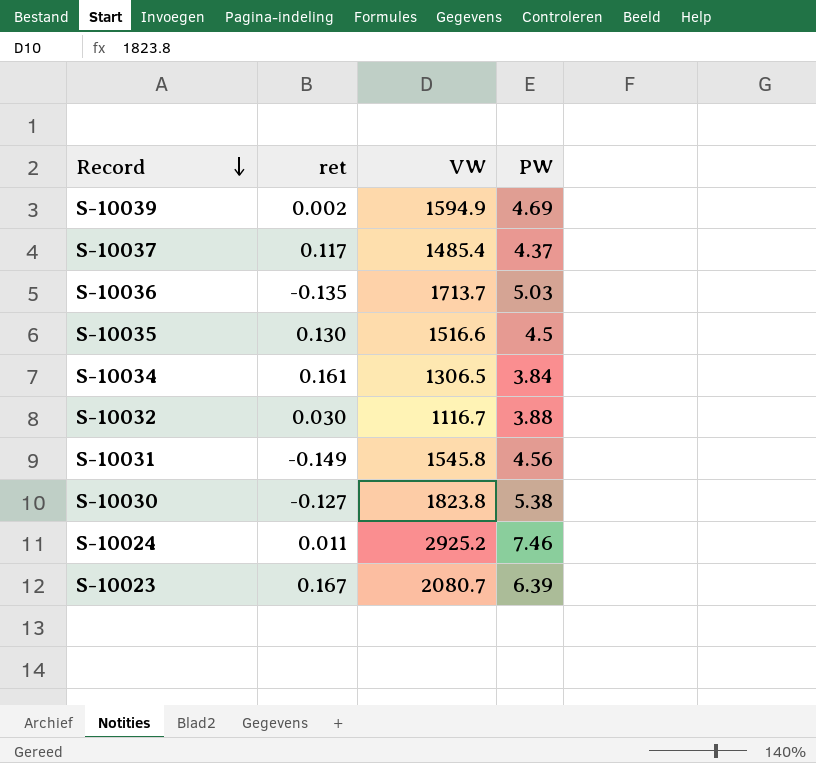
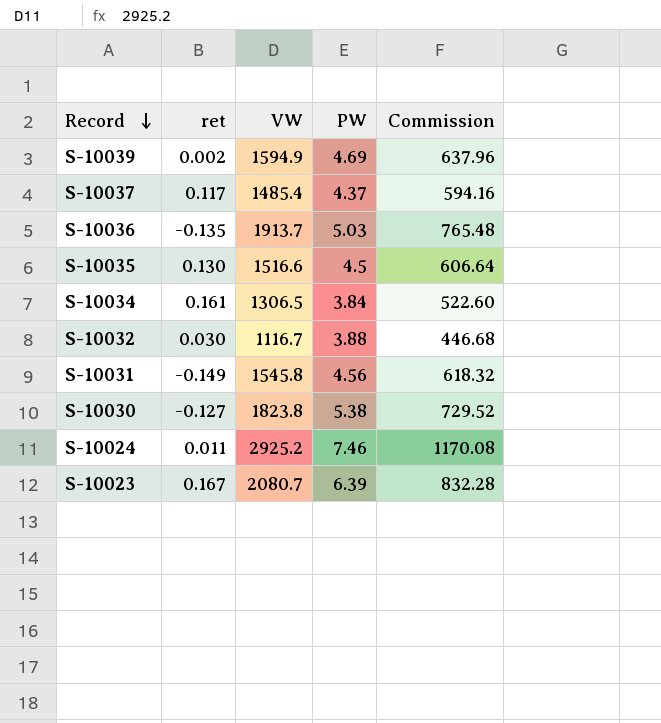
column Commission | formula: none -> [VW] * 0.4
S-10036 | VW: 1713.7 -> 1913.7

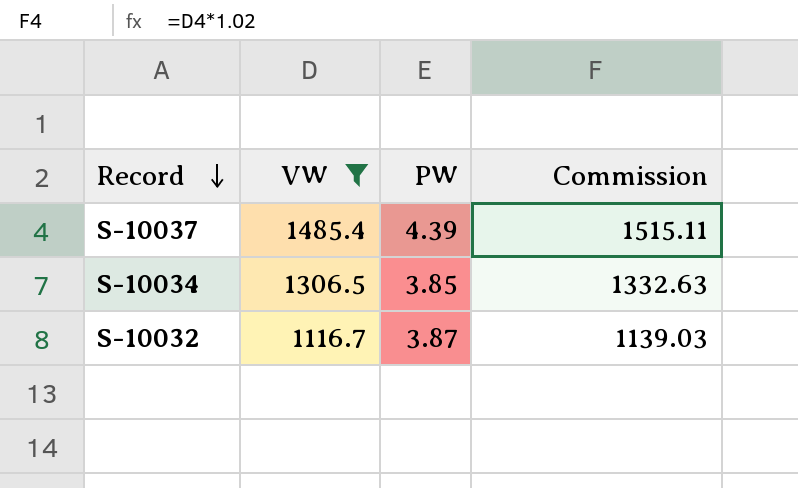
filter: none -> VW <= 1485.4
column ret | position: 2 -> none
column Commission | formula: [VW] * 0.4 -> [VW] * 1.02
S-10037 | PW: 4.37 -> 4.39
S-10034 | PW: 3.84 -> 3.85
S-10032 | PW: 3.88 -> 3.87

